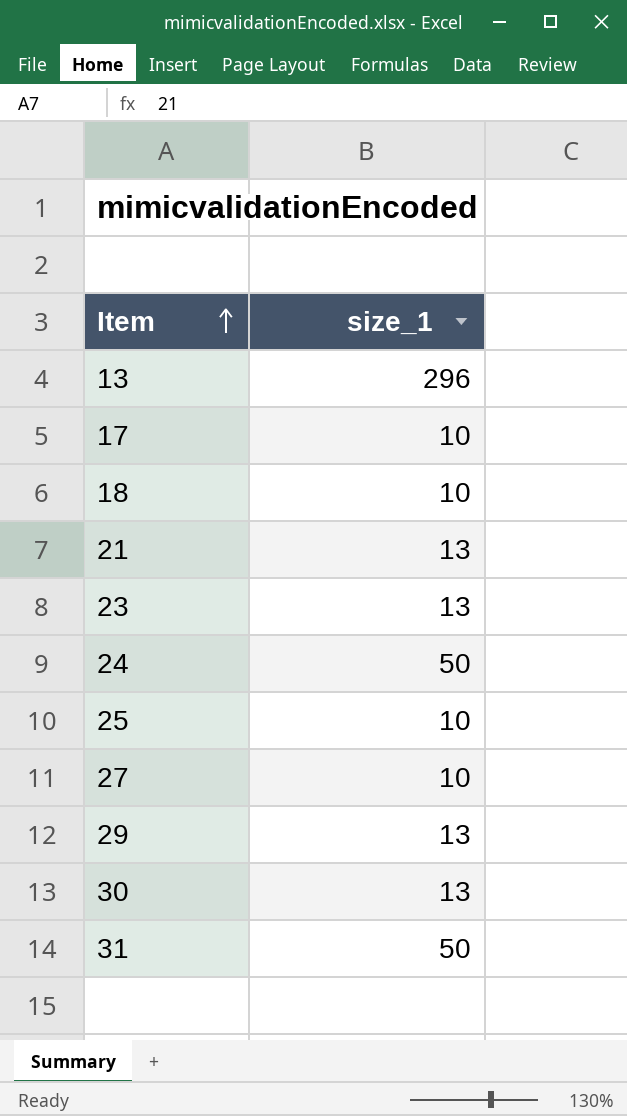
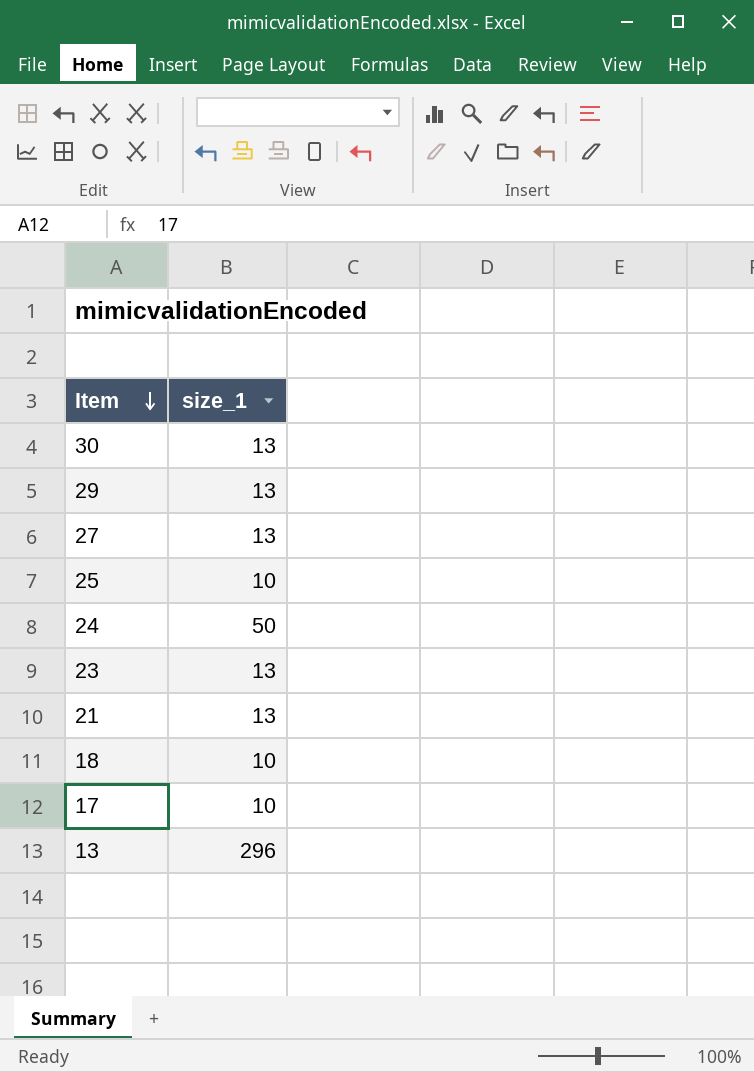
row order: Item ascending -> Item descending
row 31: 50 -> none
27 | size_1: 10 -> 13

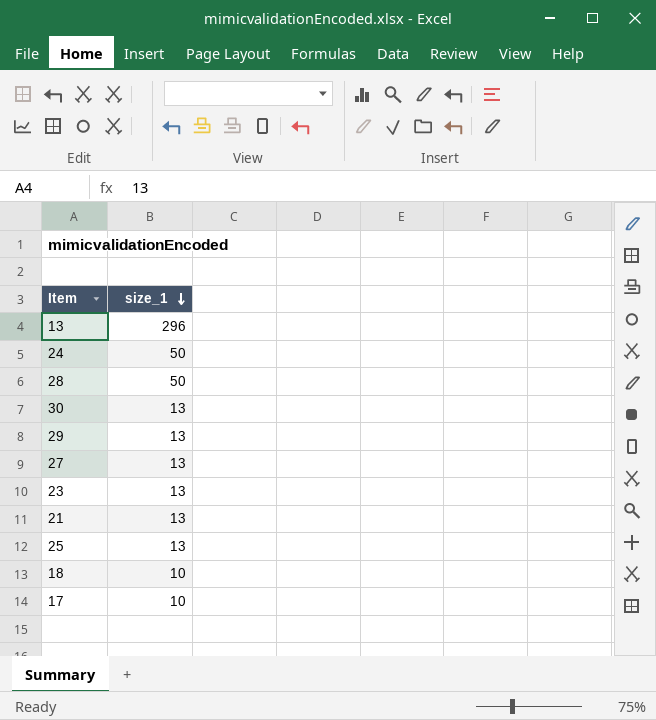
row order: Item descending -> size_1 descending
row 28: none -> 50
25 | size_1: 10 -> 13

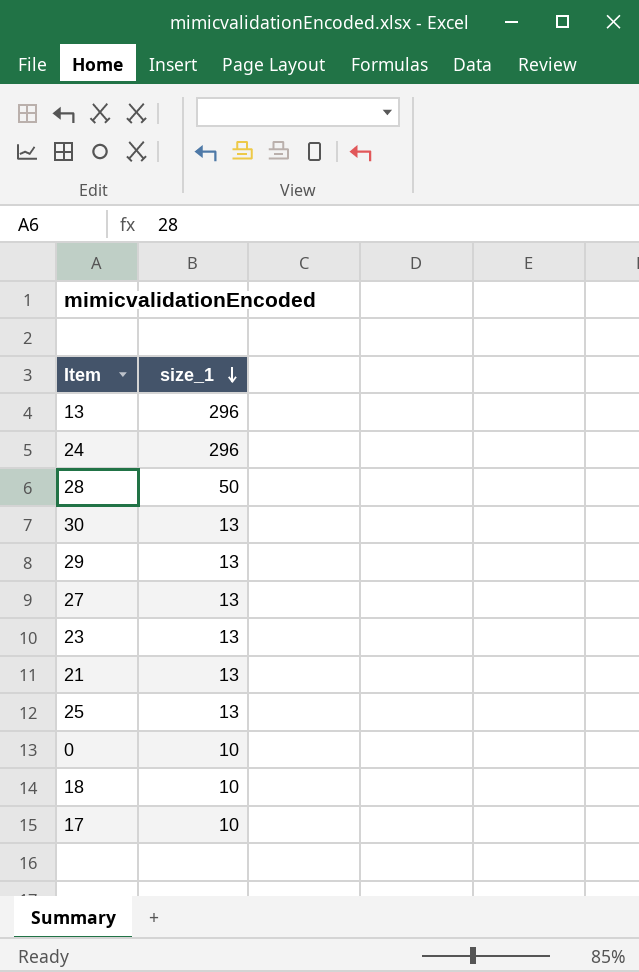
24 | size_1: 50 -> 296
row 0: none -> 10

